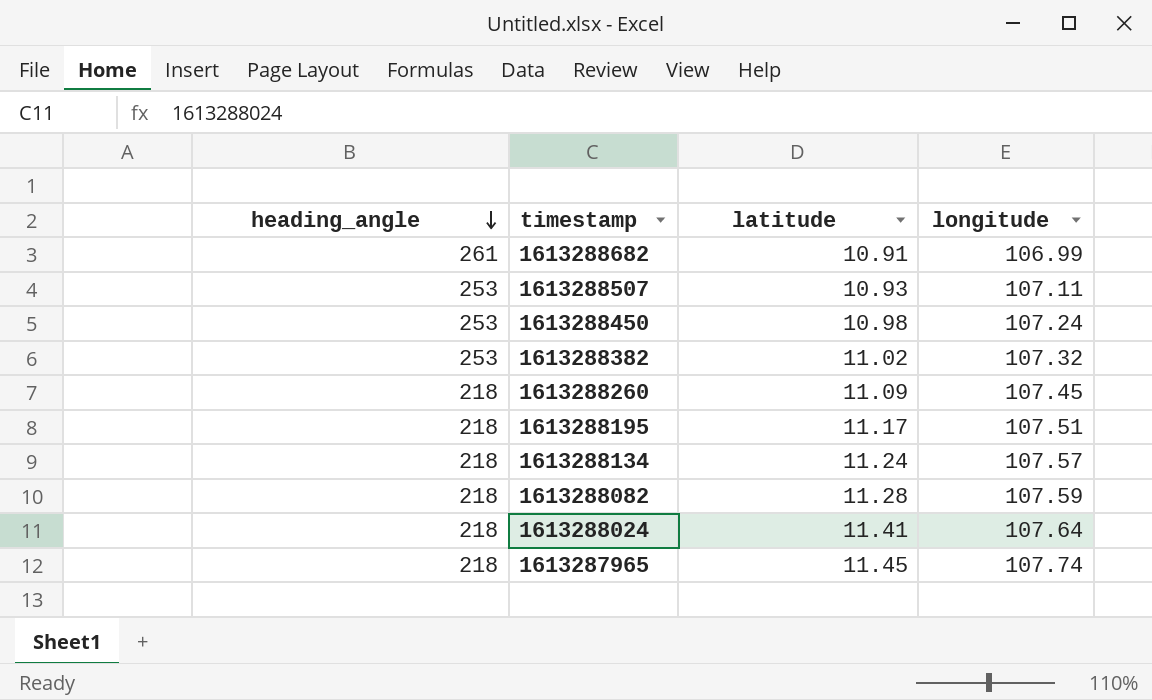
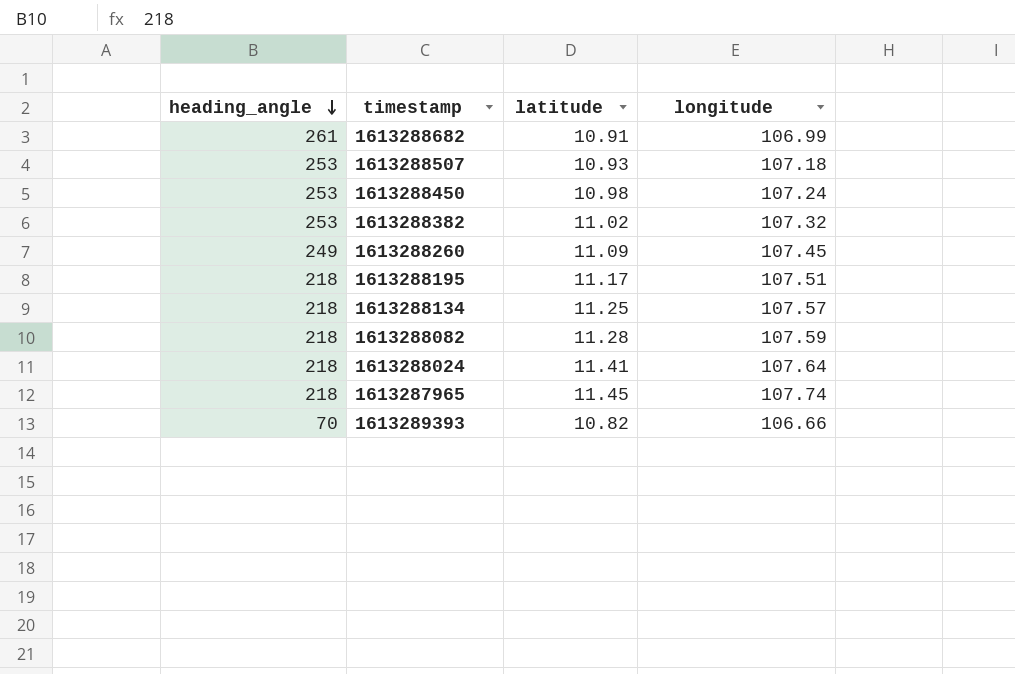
1613288507 | longitude: 107.11 -> 107.18
1613288260 | heading_angle: 218 -> 249
1613288134 | latitude: 11.24 -> 11.25
row 1613289393: none -> 70 | 10.82 | 106.66

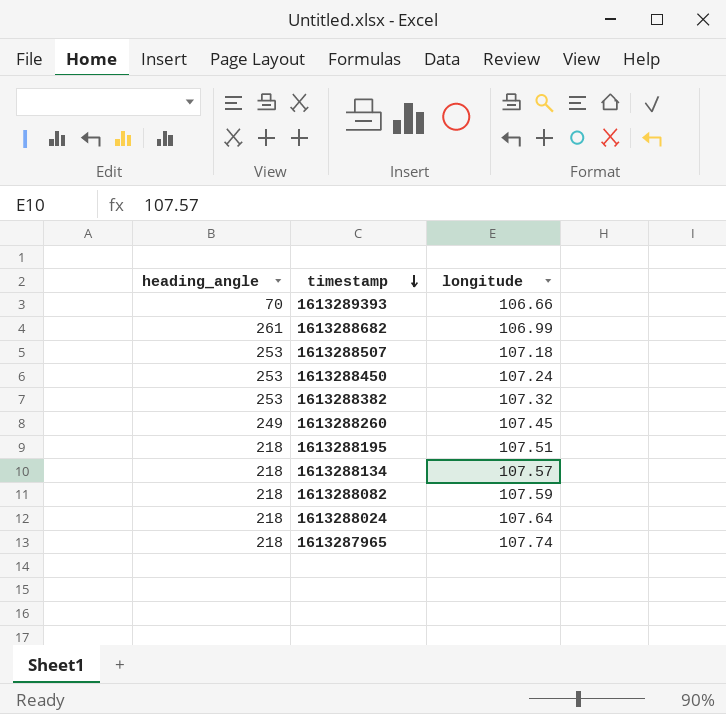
row order: heading_angle descending -> timestamp descending
column latitude | position: 3 -> none

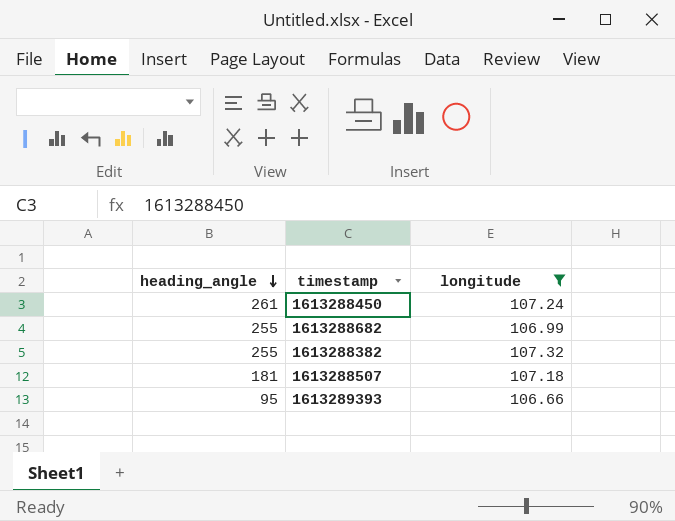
filter: none -> longitude <= 107.32
row order: timestamp descending -> heading_angle descending
1613288450 | heading_angle: 253 -> 261
1613288682 | heading_angle: 261 -> 255
1613288382 | heading_angle: 253 -> 255
1613288507 | heading_angle: 253 -> 181
1613289393 | heading_angle: 70 -> 95

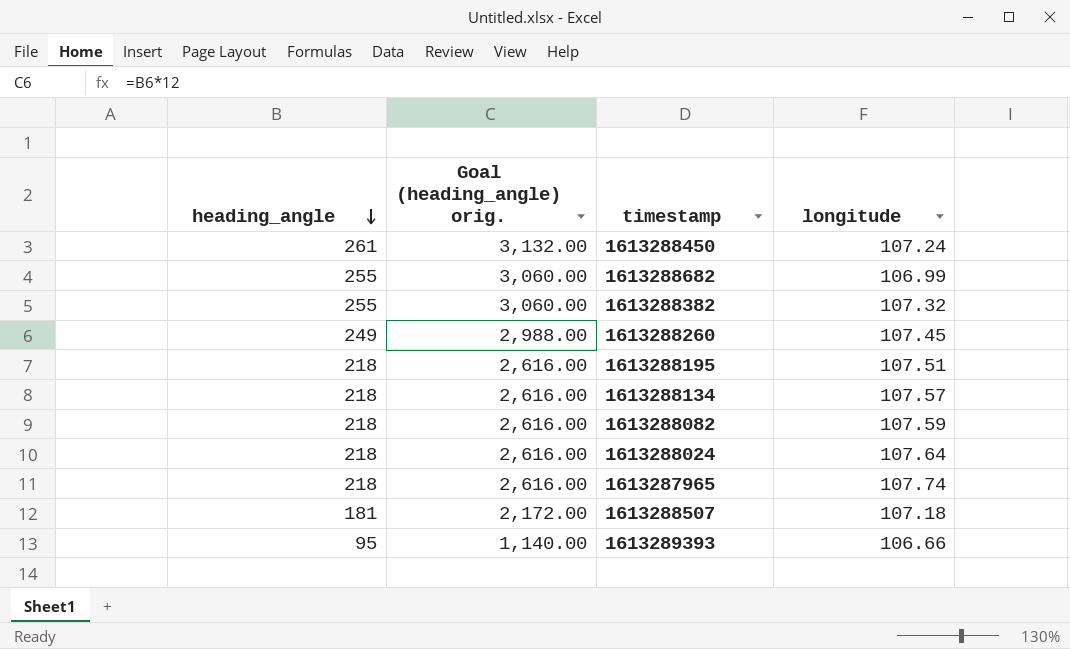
filter: longitude <= 107.32 -> none
column Goal (heading_angle) orig. | formula: none -> [heading_angle] * 12

